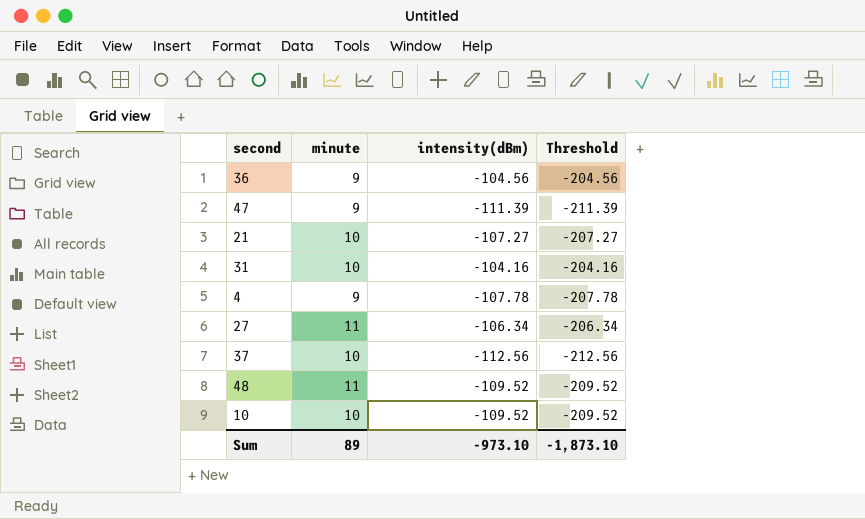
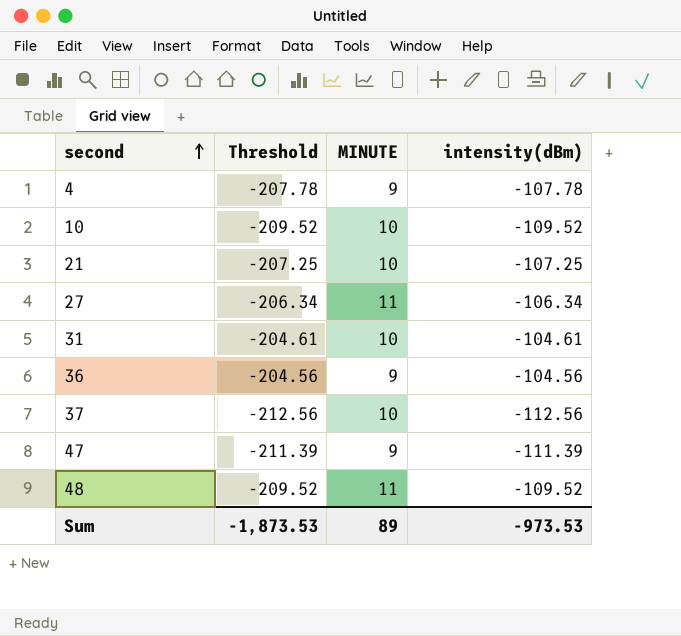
row order: none -> second ascending
column Threshold | position: 4 -> 2
column name: minute -> MINUTE
21 | Threshold: -207.27 -> -207.25
21 | intensity(dBm): -107.27 -> -107.25
31 | Threshold: -204.16 -> -204.61
31 | intensity(dBm): -104.16 -> -104.61
Sum | Threshold: -1,873.10 -> -1,873.53
Sum | intensity(dBm): -973.10 -> -973.53

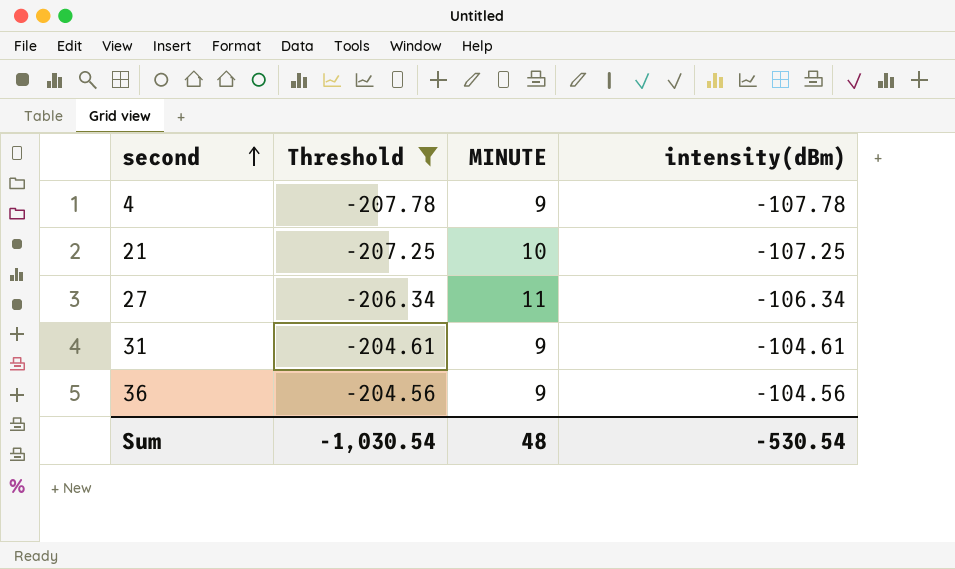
filter: none -> Threshold >= -207.78
31 | MINUTE: 10 -> 9
Sum | Threshold: -1,873.53 -> -1,030.54
Sum | MINUTE: 89 -> 48
Sum | intensity(dBm): -973.53 -> -530.54

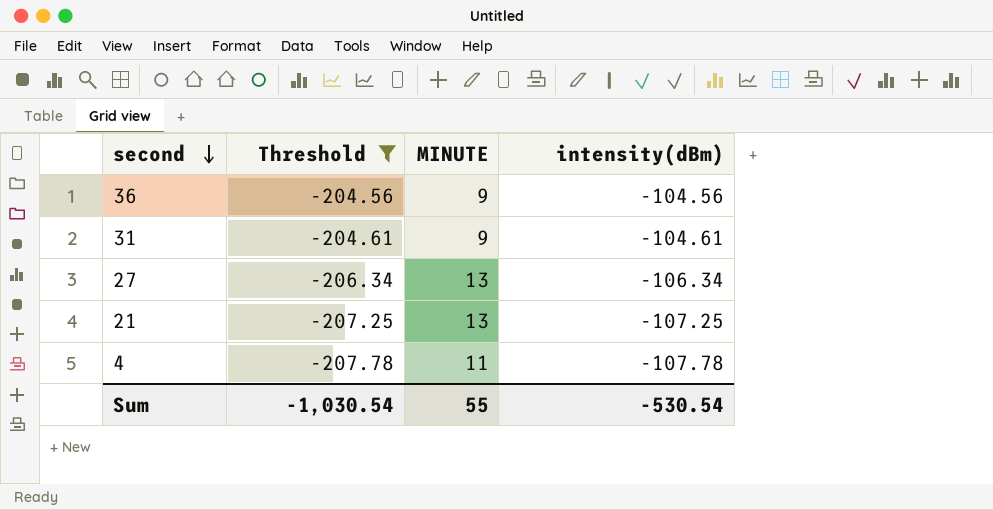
row order: second ascending -> second descending
27 | MINUTE: 11 -> 13
21 | MINUTE: 10 -> 13
4 | MINUTE: 9 -> 11
Sum | MINUTE: 48 -> 55

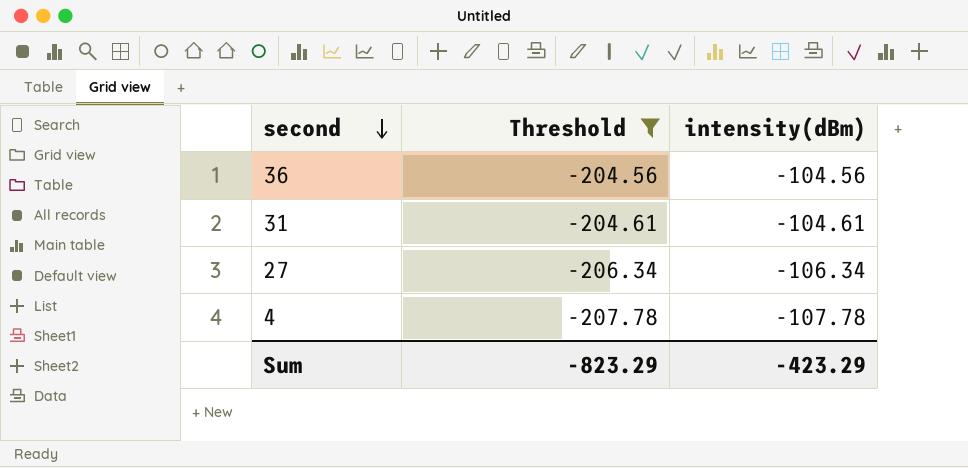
column MINUTE | position: 3 -> none
row 21: -207.25 | 13 | -107.25 -> none
Sum | Threshold: -1,030.54 -> -823.29
Sum | intensity(dBm): -530.54 -> -423.29

